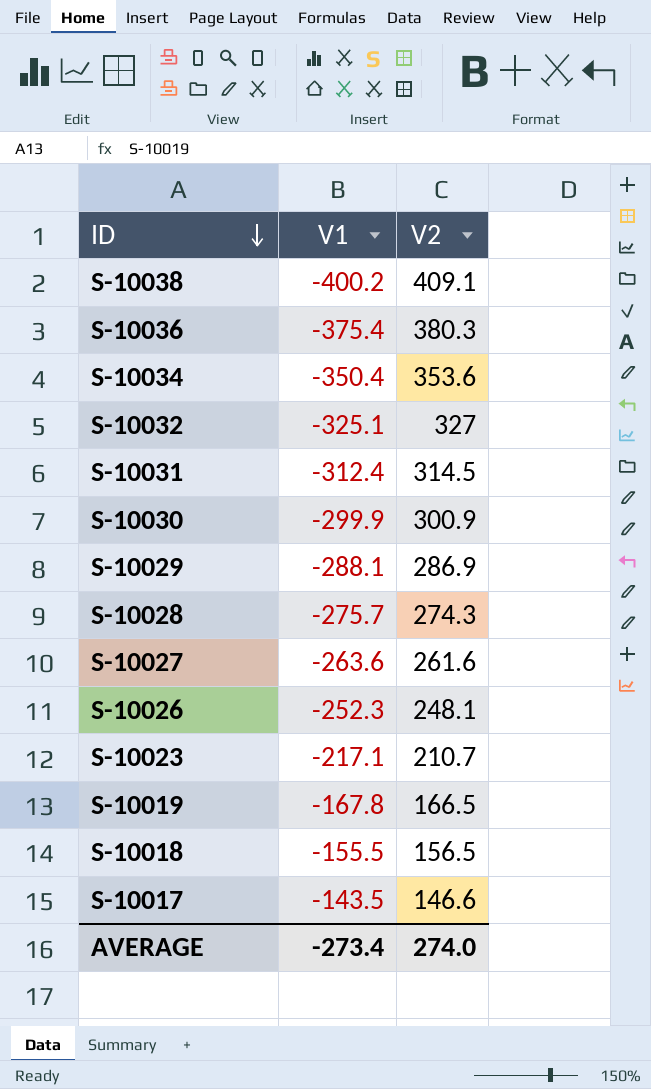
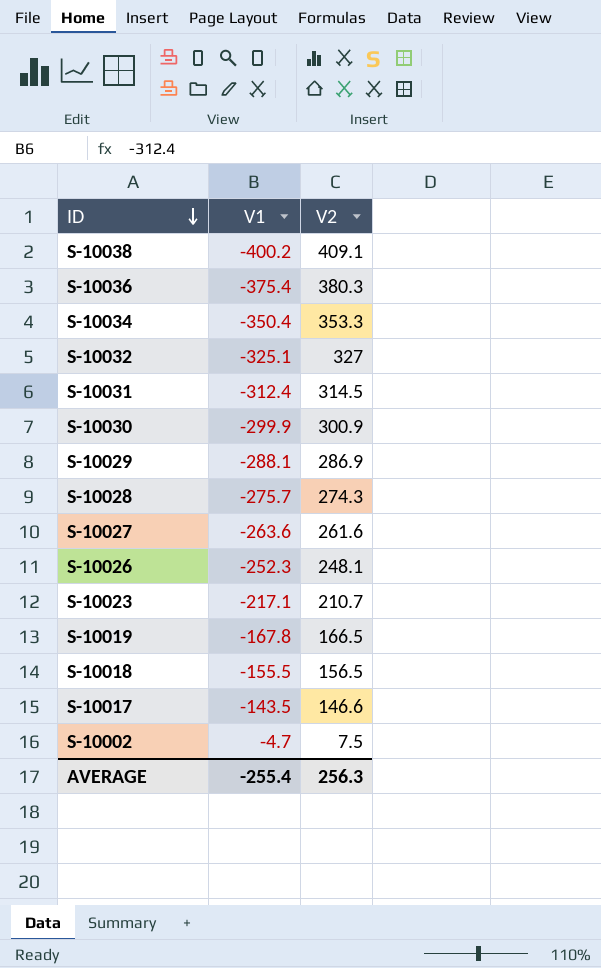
S-10034 | V2: 353.6 -> 353.3
row S-10002: none -> -4.7 | 7.5
AVERAGE | V1: -273.4 -> -255.4
AVERAGE | V2: 274.0 -> 256.3

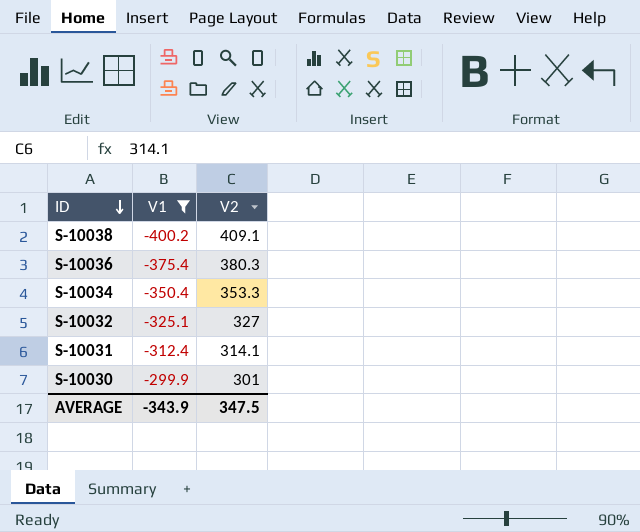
filter: none -> V1 <= -299.9
S-10031 | V2: 314.5 -> 314.1
S-10030 | V2: 300.9 -> 301
AVERAGE | V1: -255.4 -> -343.9
AVERAGE | V2: 256.3 -> 347.5

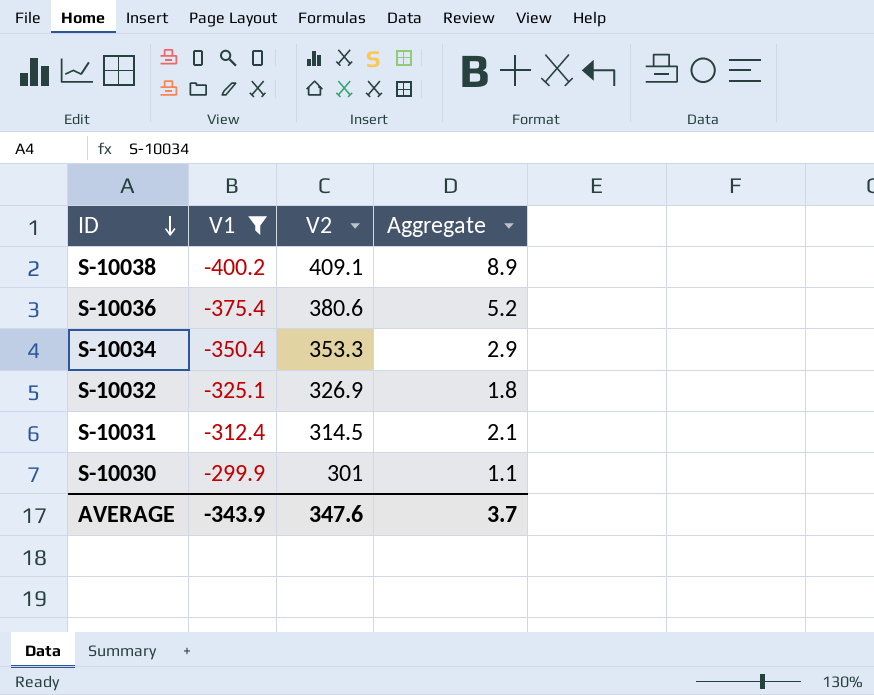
column Aggregate | formula: none -> [V1] + [V2]
S-10036 | V2: 380.3 -> 380.6
S-10032 | V2: 327 -> 326.9
S-10031 | V2: 314.1 -> 314.5
AVERAGE | V2: 347.5 -> 347.6

